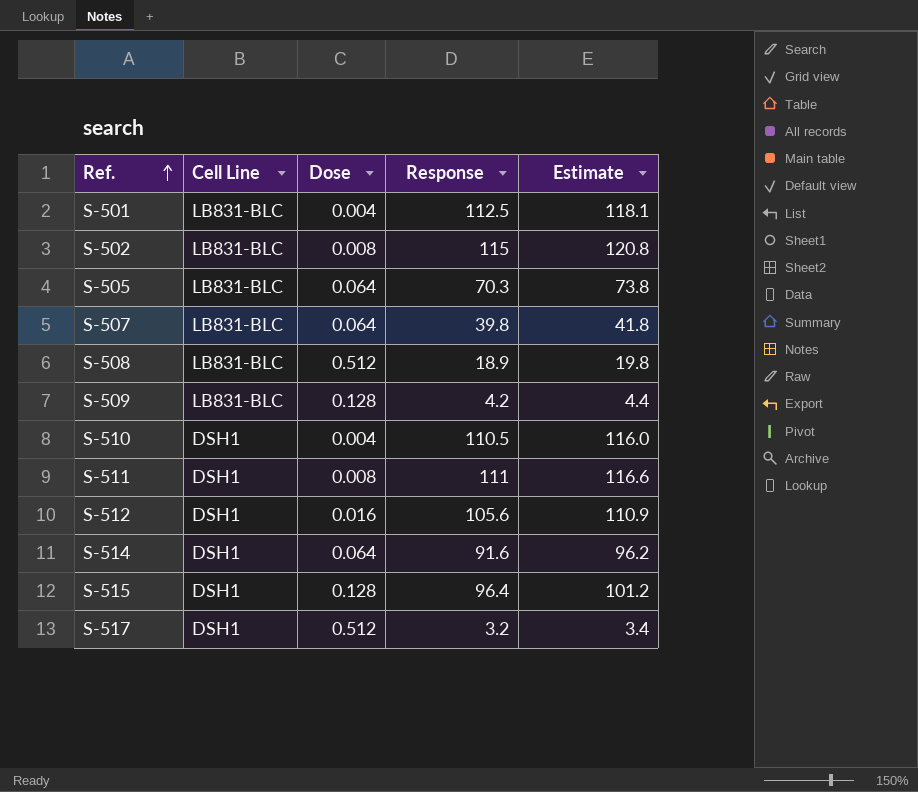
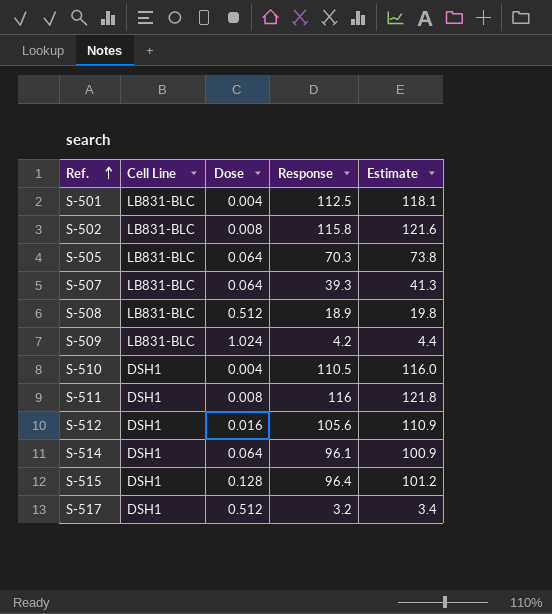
S-502 | Response: 115 -> 115.8
S-502 | Estimate: 120.8 -> 121.6
S-507 | Response: 39.8 -> 39.3
S-507 | Estimate: 41.8 -> 41.3
S-509 | Dose: 0.128 -> 1.024
S-511 | Response: 111 -> 116
S-511 | Estimate: 116.6 -> 121.8
S-514 | Response: 91.6 -> 96.1
S-514 | Estimate: 96.2 -> 100.9

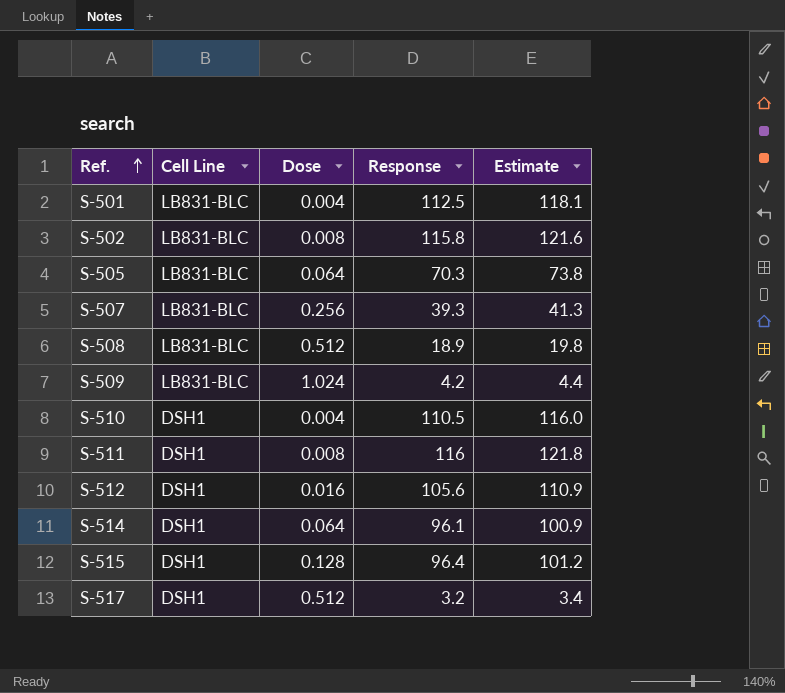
S-507 | Dose: 0.064 -> 0.256

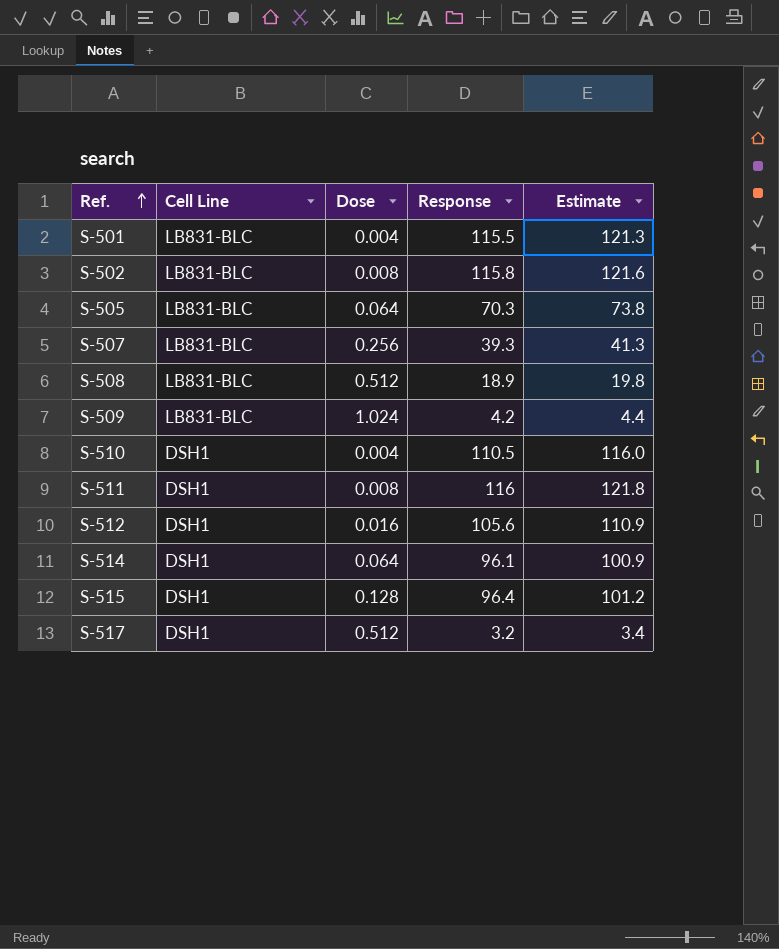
S-501 | Response: 112.5 -> 115.5
S-501 | Estimate: 118.1 -> 121.3

